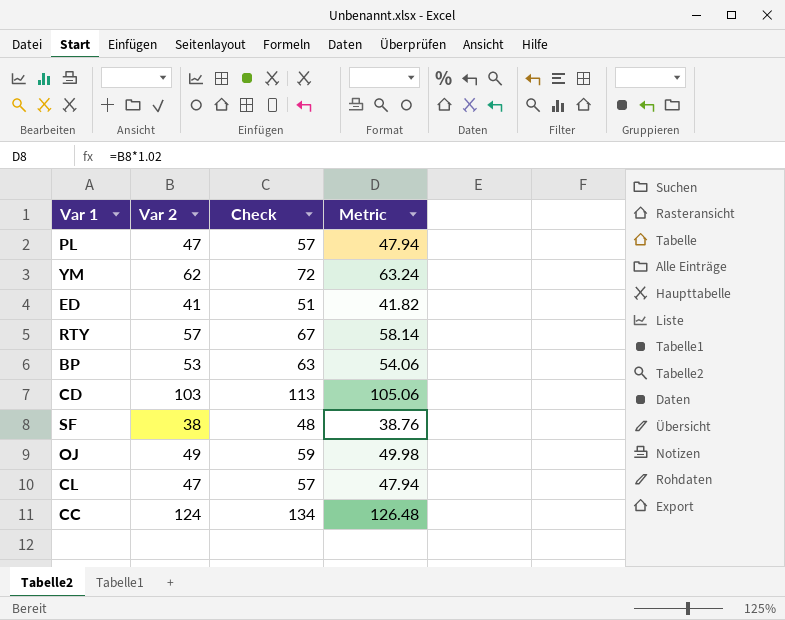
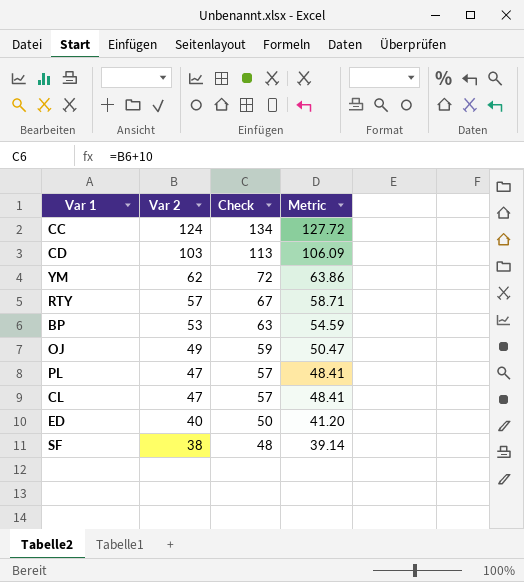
row order: none -> Var 2 descending
column Metric | formula: [Var 2] * 1.02 -> [Var 2] * 1.03
ED | Var 2: 41 -> 40
ED | Check: 51 -> 50

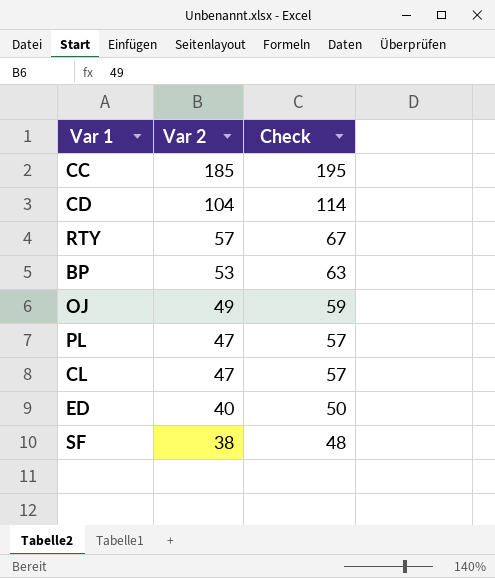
column Metric | formula: [Var 2] * 1.03 -> none
row YM: 62 | 72 | 63.86 -> none
CC | Var 2: 124 -> 185
CC | Check: 134 -> 195
CD | Var 2: 103 -> 104
CD | Check: 113 -> 114

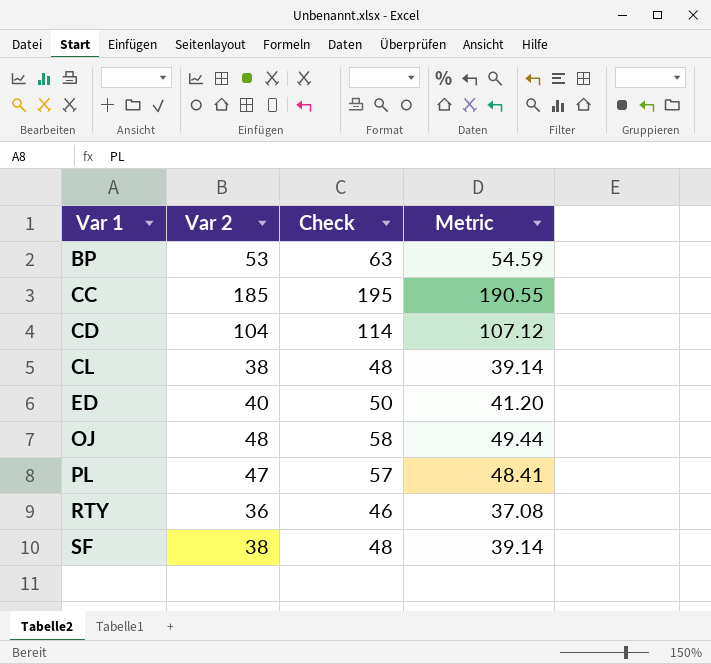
row order: Var 2 descending -> Var 1 ascending
column Metric | formula: none -> [Var 2] * 1.03
CL | Var 2: 47 -> 38
CL | Check: 57 -> 48
OJ | Var 2: 49 -> 48
OJ | Check: 59 -> 58
RTY | Var 2: 57 -> 36
RTY | Check: 67 -> 46

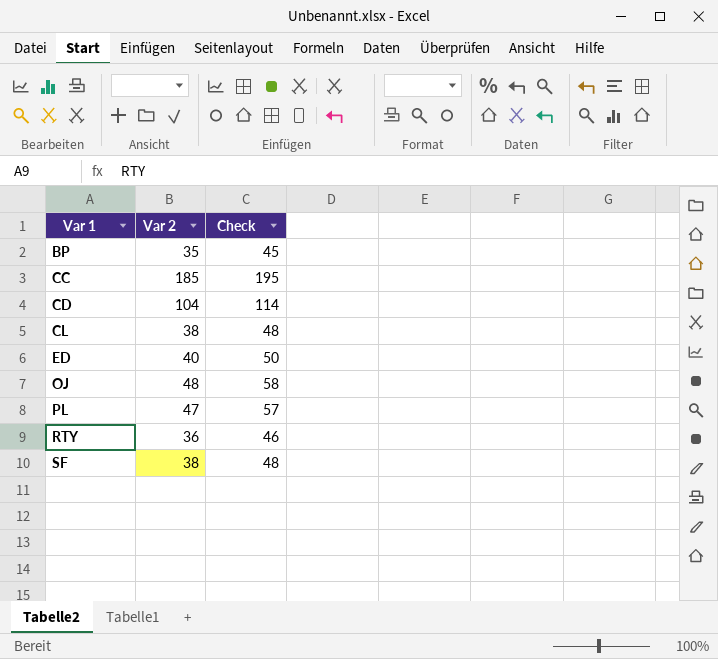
column Metric | formula: [Var 2] * 1.03 -> none
BP | Var 2: 53 -> 35
BP | Check: 63 -> 45

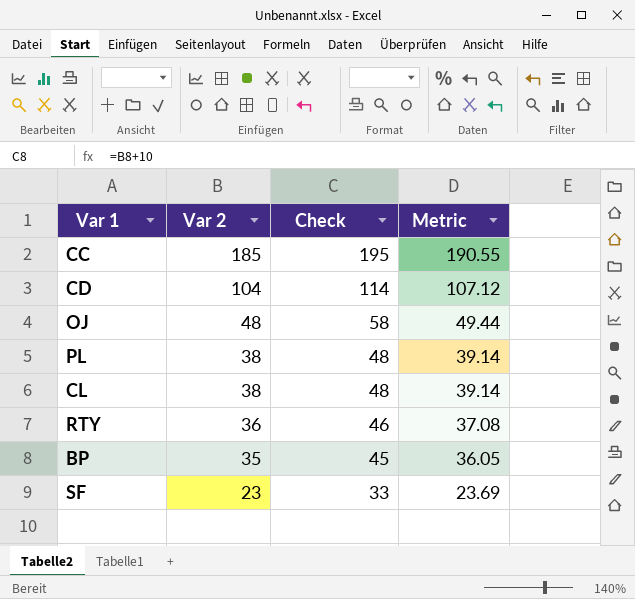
row order: Var 1 ascending -> Var 2 descending
column Metric | formula: none -> [Var 2] * 1.03
row ED: 40 | 50 -> none
PL | Var 2: 47 -> 38
PL | Check: 57 -> 48
SF | Var 2: 38 -> 23
SF | Check: 48 -> 33

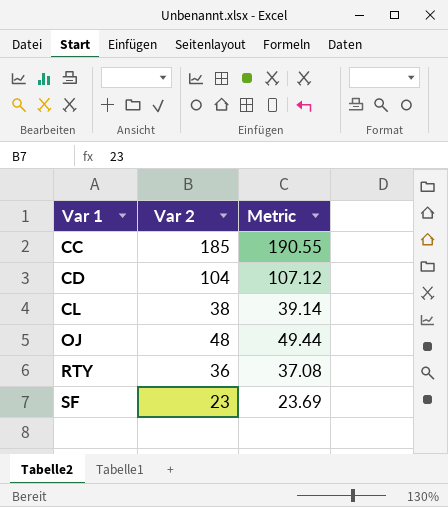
row order: Var 2 descending -> Var 1 ascending
column Check | formula: [Var 2] + 10 -> none
row PL: 38 | 48 | 39.14 -> none
row BP: 35 | 45 | 36.05 -> none

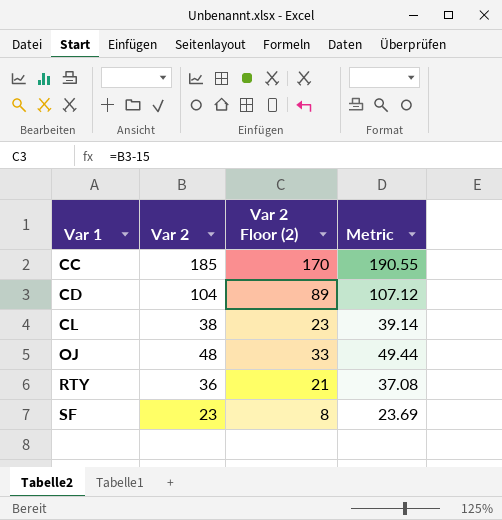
column Var 2 Floor (2) | formula: none -> [Var 2] - 15

